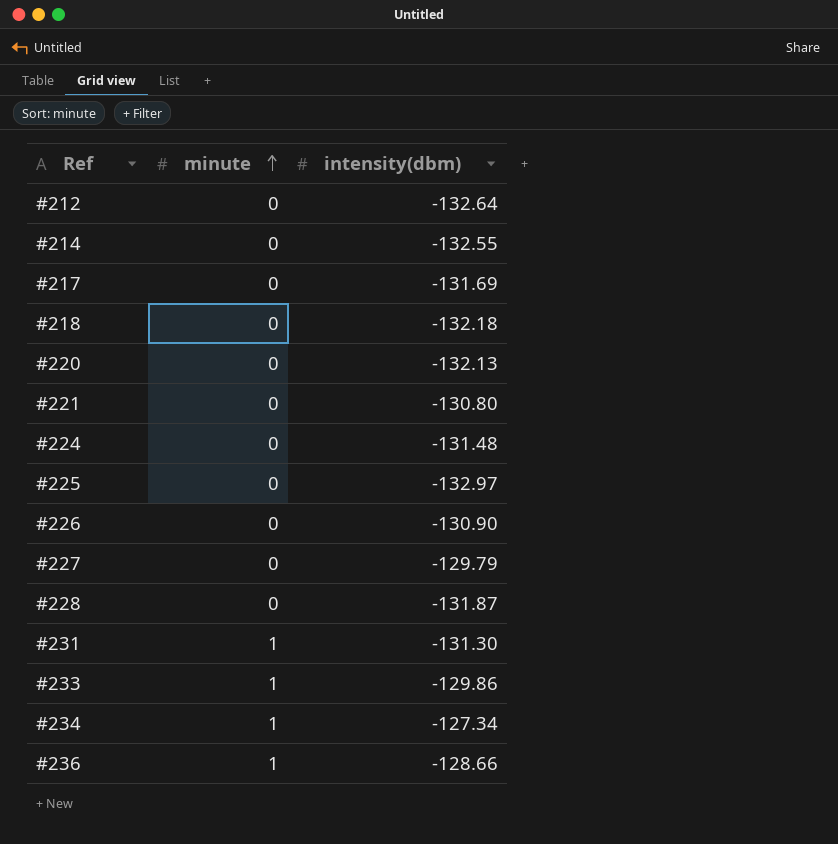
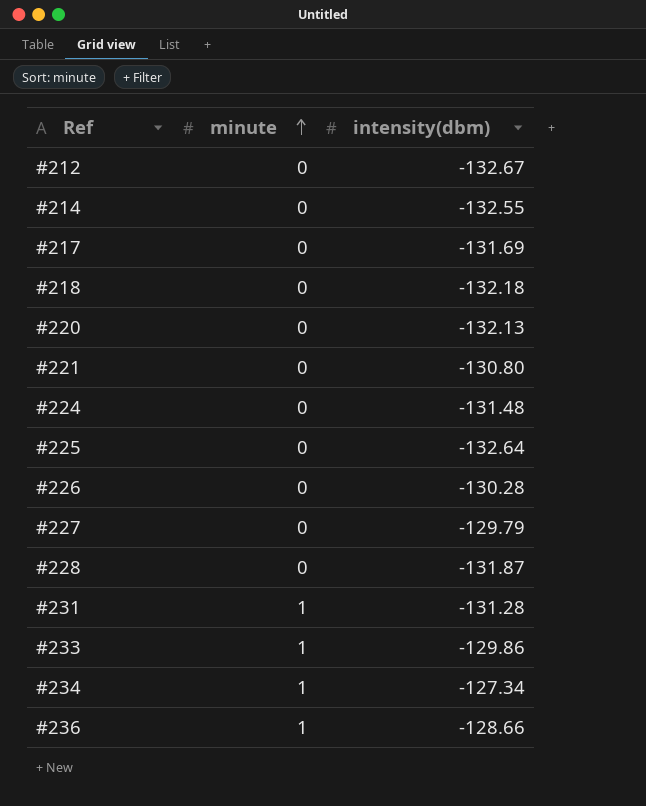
#212 | intensity(dbm): -132.64 -> -132.67
#225 | intensity(dbm): -132.97 -> -132.64
#226 | intensity(dbm): -130.90 -> -130.28
#231 | intensity(dbm): -131.30 -> -131.28

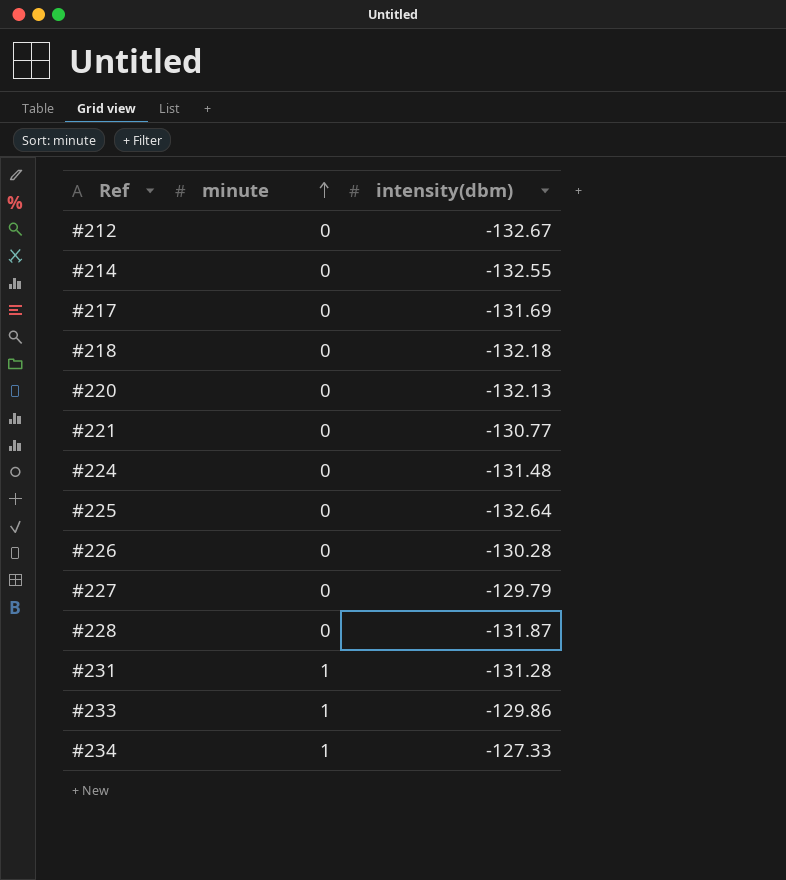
row #236: 1 | -128.66 -> none
#221 | intensity(dbm): -130.80 -> -130.77
#234 | intensity(dbm): -127.34 -> -127.33

